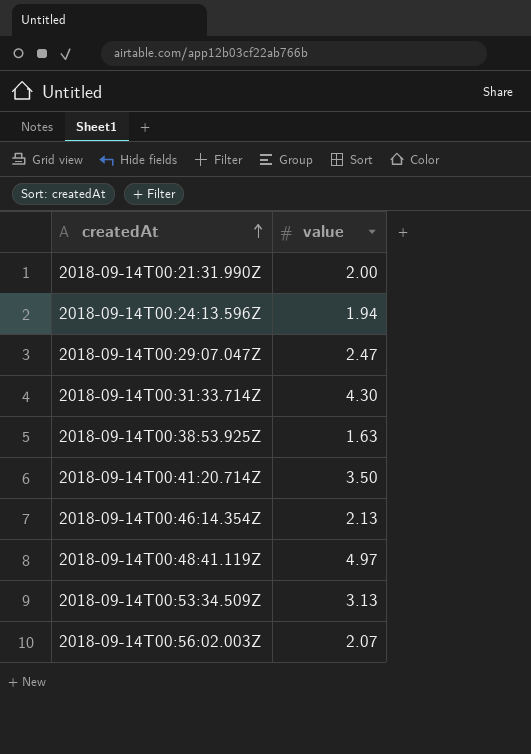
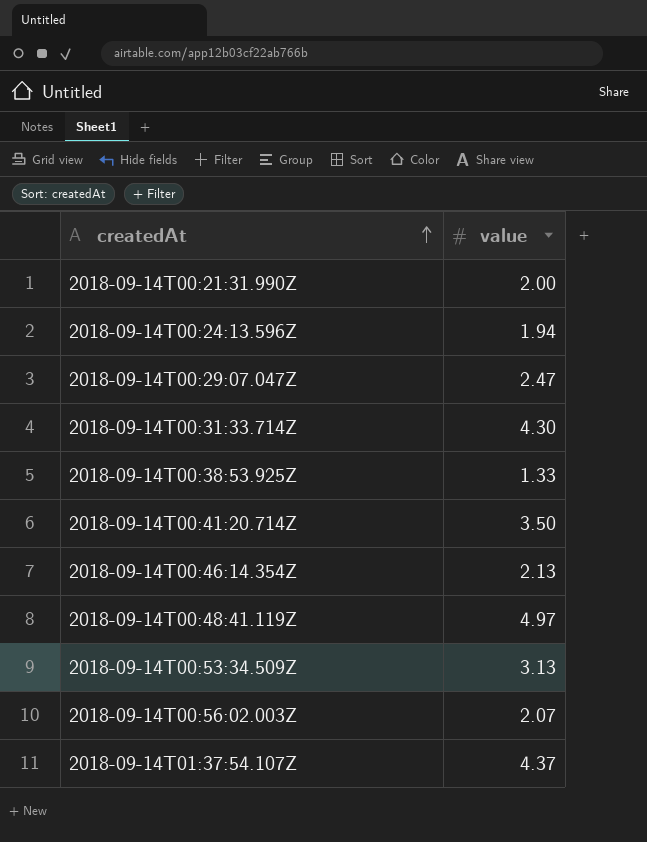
2018-09-14T00:38:53.925Z | value: 1.63 -> 1.33
row 2018-09-14T01:37:54.107Z: none -> 4.37

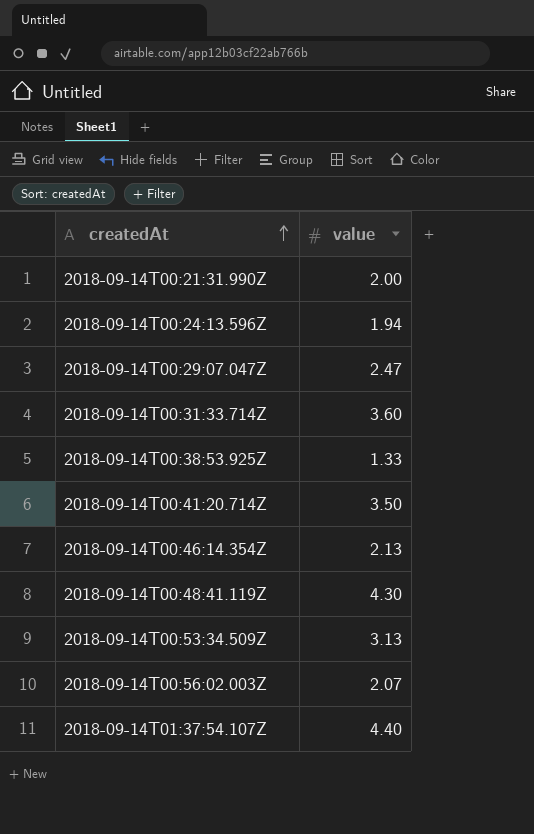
2018-09-14T00:31:33.714Z | value: 4.30 -> 3.60
2018-09-14T00:48:41.119Z | value: 4.97 -> 4.30
2018-09-14T01:37:54.107Z | value: 4.37 -> 4.40

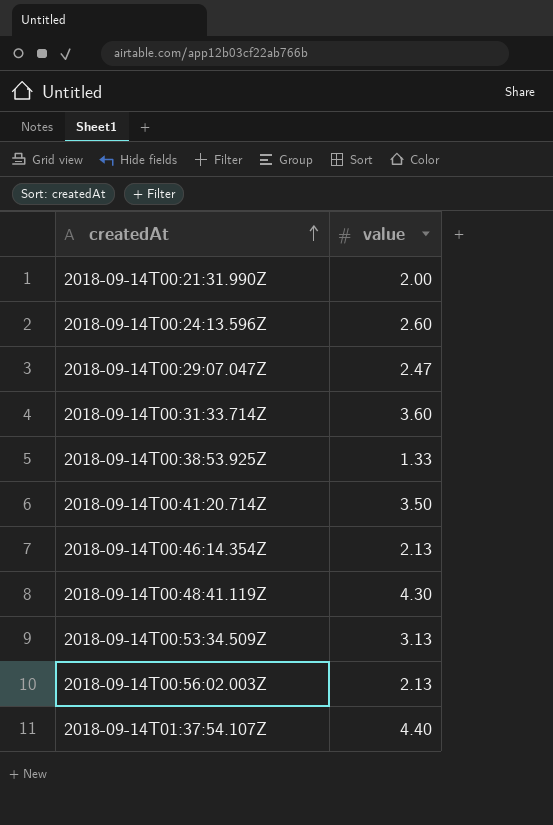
2018-09-14T00:24:13.596Z | value: 1.94 -> 2.60
2018-09-14T00:56:02.003Z | value: 2.07 -> 2.13

